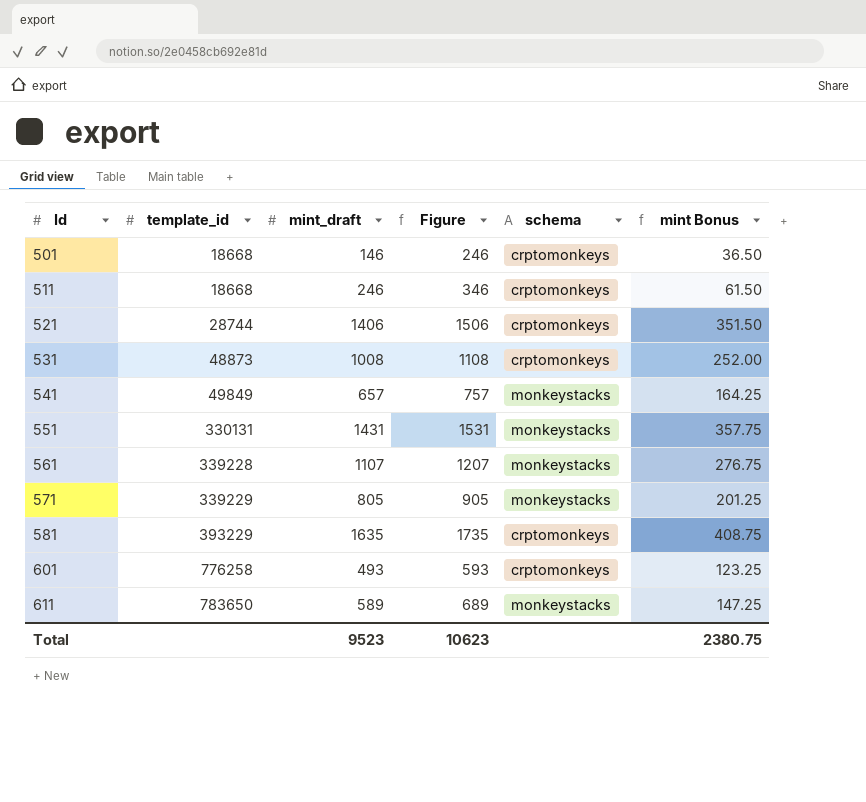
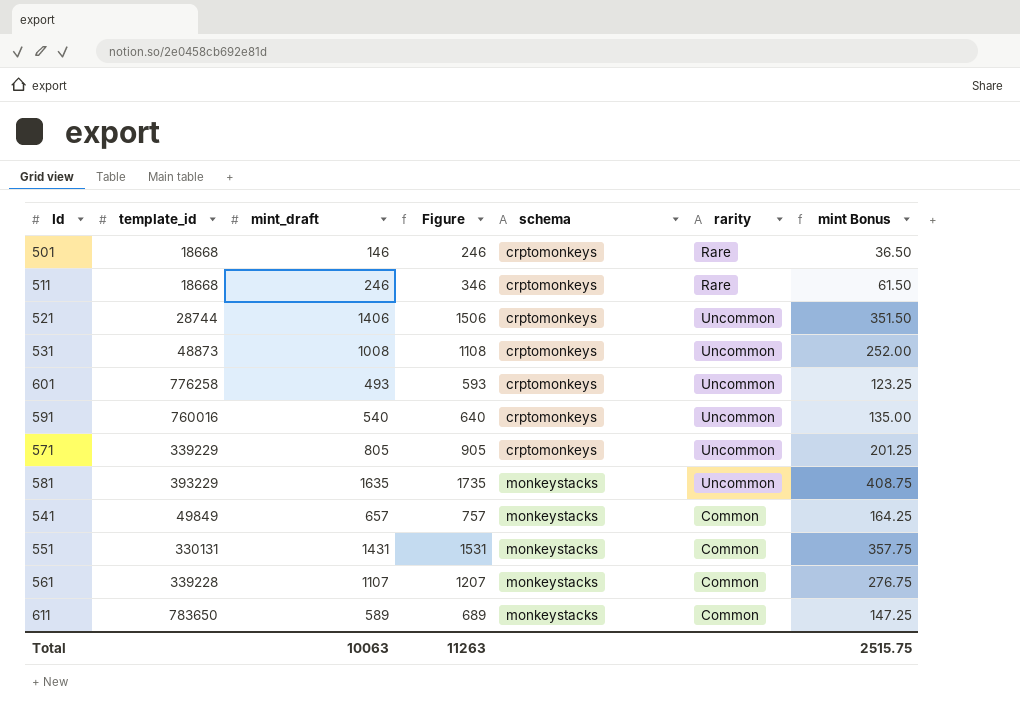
row order: Id ascending -> schema ascending
column rarity | position: none -> 6
row 591: none -> 760016 | 540 | 640 | crptomonkeys | Uncommon | 135.00
571 | schema: monkeystacks -> crptomonkeys
581 | schema: crptomonkeys -> monkeystacks
Total | mint_draft: 9523 -> 10063
Total | Figure: 10623 -> 11263
Total | mint Bonus: 2380.75 -> 2515.75

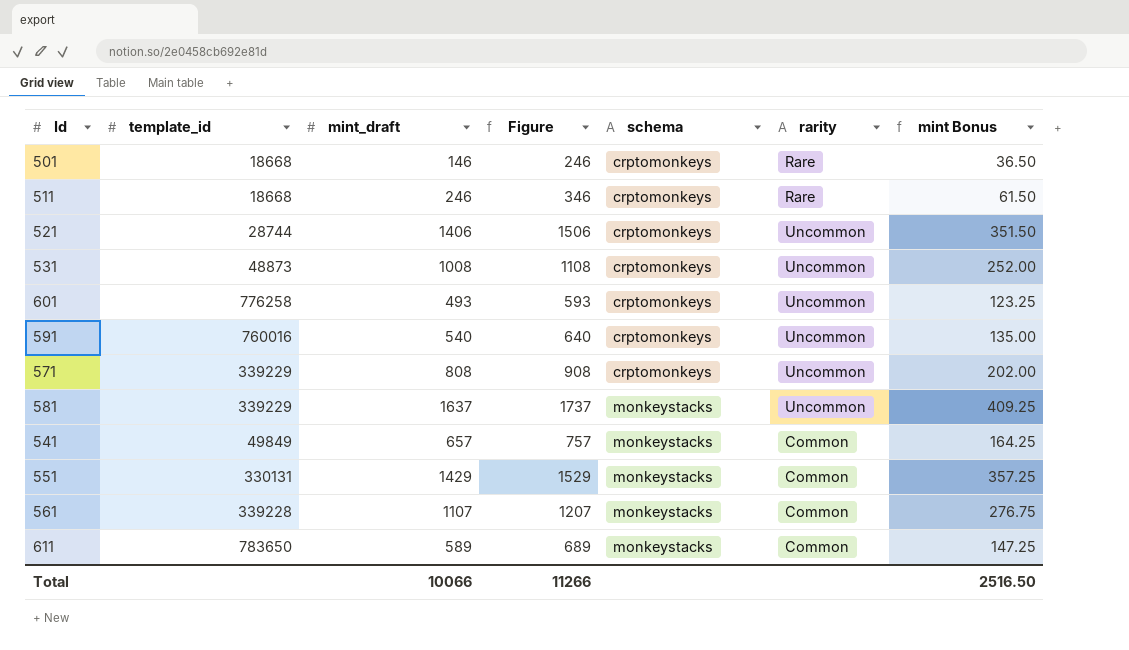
571 | mint_draft: 805 -> 808
571 | Figure: 905 -> 908
571 | mint Bonus: 201.25 -> 202.00
581 | template_id: 393229 -> 339229
581 | mint_draft: 1635 -> 1637
581 | Figure: 1735 -> 1737
581 | mint Bonus: 408.75 -> 409.25
551 | mint_draft: 1431 -> 1429
551 | Figure: 1531 -> 1529
551 | mint Bonus: 357.75 -> 357.25
Total | mint_draft: 10063 -> 10066
Total | Figure: 11263 -> 11266
Total | mint Bonus: 2515.75 -> 2516.50

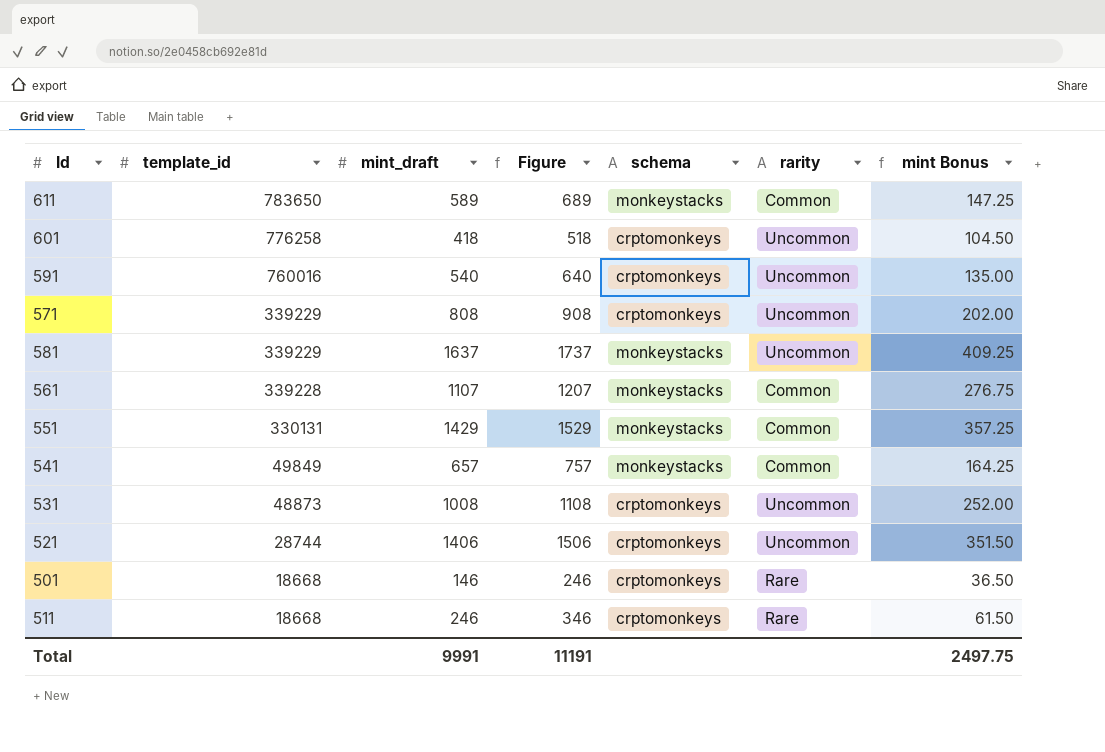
row order: schema ascending -> template_id descending
601 | mint_draft: 493 -> 418
601 | Figure: 593 -> 518
601 | mint Bonus: 123.25 -> 104.50
Total | mint_draft: 10066 -> 9991
Total | Figure: 11266 -> 11191
Total | mint Bonus: 2516.50 -> 2497.75

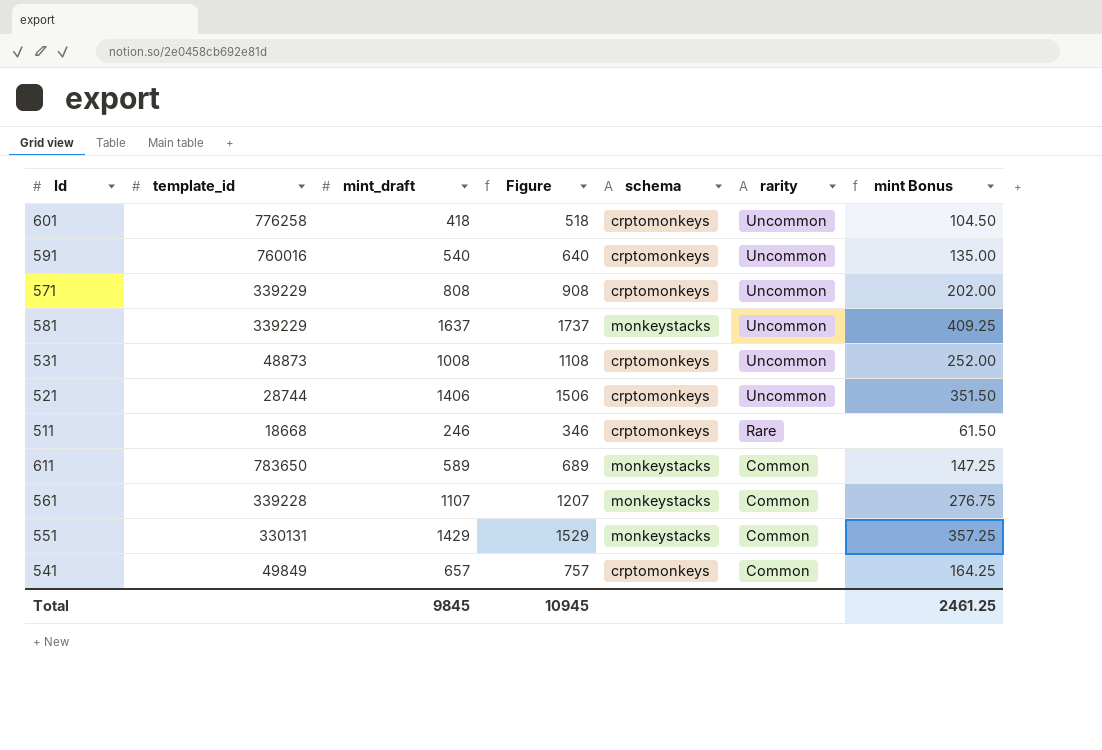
row order: template_id descending -> rarity descending
row 501: 18668 | 146 | 246 | crptomonkeys | Rare | 36.50 -> none
541 | schema: monkeystacks -> crptomonkeys
Total | mint_draft: 9991 -> 9845
Total | Figure: 11191 -> 10945
Total | mint Bonus: 2497.75 -> 2461.25

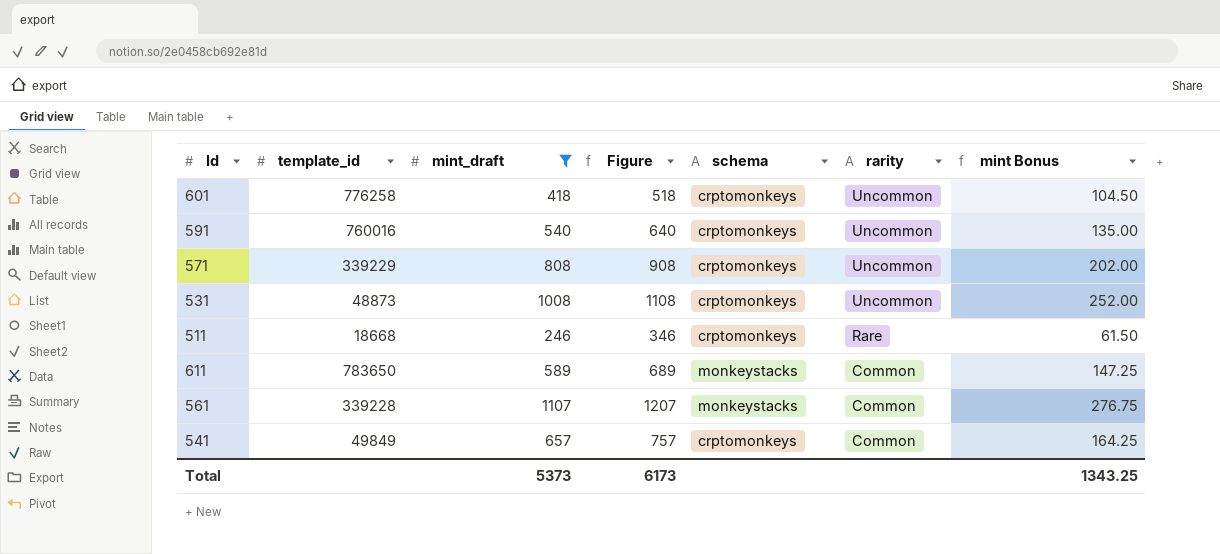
filter: none -> mint_draft <= 1107
Total | mint_draft: 9845 -> 5373
Total | Figure: 10945 -> 6173
Total | mint Bonus: 2461.25 -> 1343.25

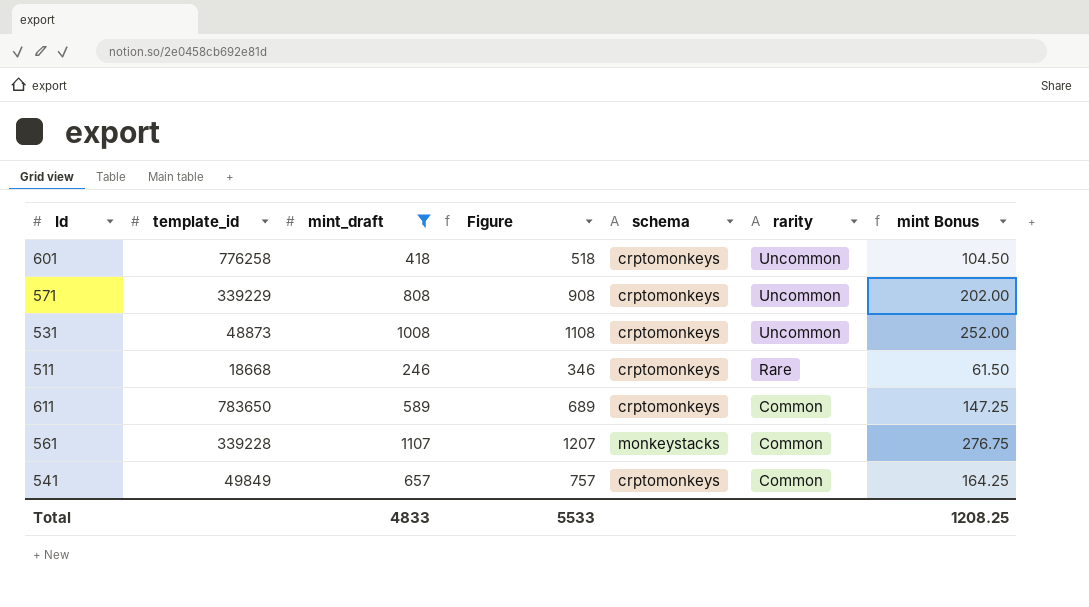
row 591: 760016 | 540 | 640 | crptomonkeys | Uncommon | 135.00 -> none
611 | schema: monkeystacks -> crptomonkeys
Total | mint_draft: 5373 -> 4833
Total | Figure: 6173 -> 5533
Total | mint Bonus: 1343.25 -> 1208.25

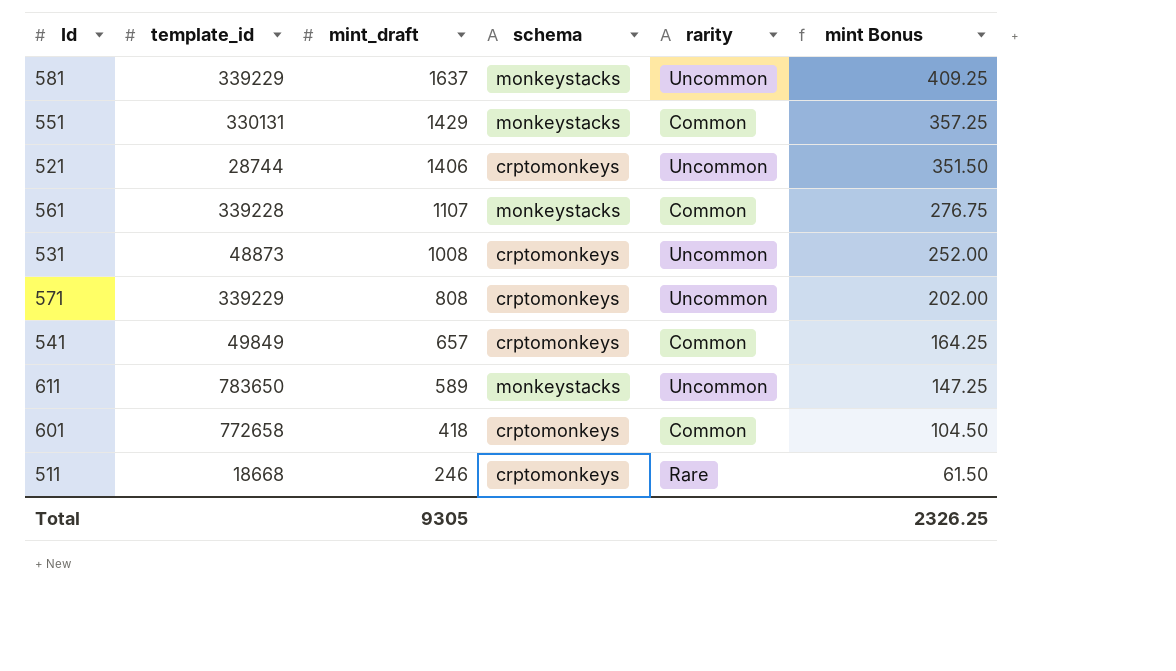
filter: mint_draft <= 1107 -> none
row order: rarity descending -> mint_draft descending
column Figure | formula: [mint_draft] + 100 -> none
611 | schema: crptomonkeys -> monkeystacks
611 | rarity: Common -> Uncommon
601 | template_id: 776258 -> 772658
601 | rarity: Uncommon -> Common
Total | mint_draft: 4833 -> 9305
Total | mint Bonus: 1208.25 -> 2326.25

